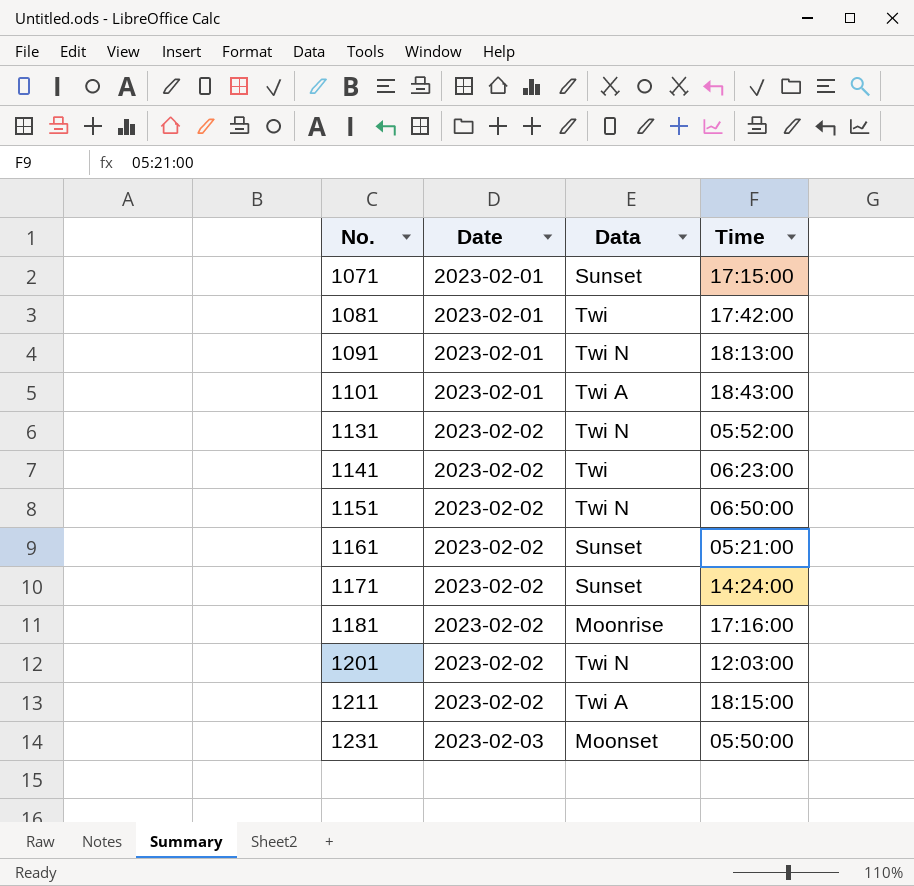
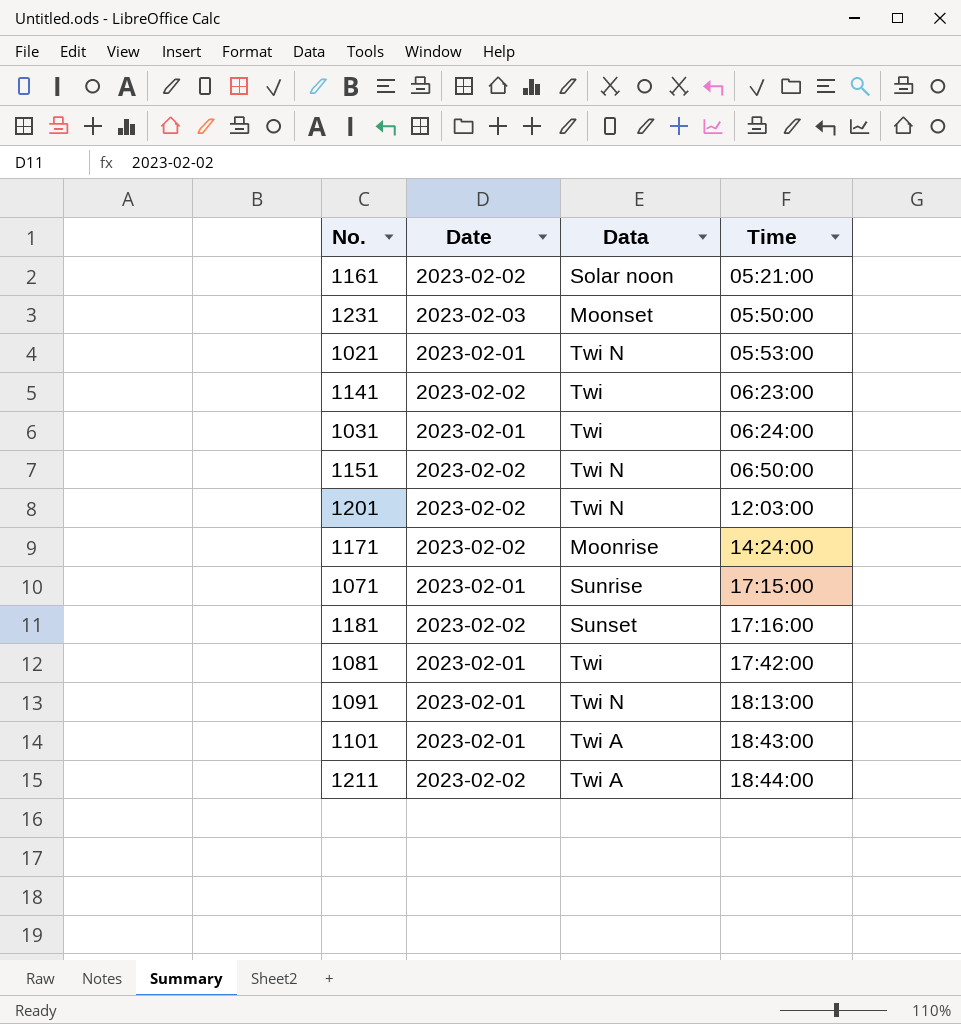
row order: No. ascending -> Time ascending
row 1131: 2023-02-02 | Twi N | 05:52:00 -> none
1161 | Data: Sunset -> Solar noon
row 1021: none -> 2023-02-01 | Twi N | 05:53:00
row 1031: none -> 2023-02-01 | Twi | 06:24:00
1171 | Data: Sunset -> Moonrise
1071 | Data: Sunset -> Sunrise
1181 | Data: Moonrise -> Sunset
1211 | Time: 18:15:00 -> 18:44:00

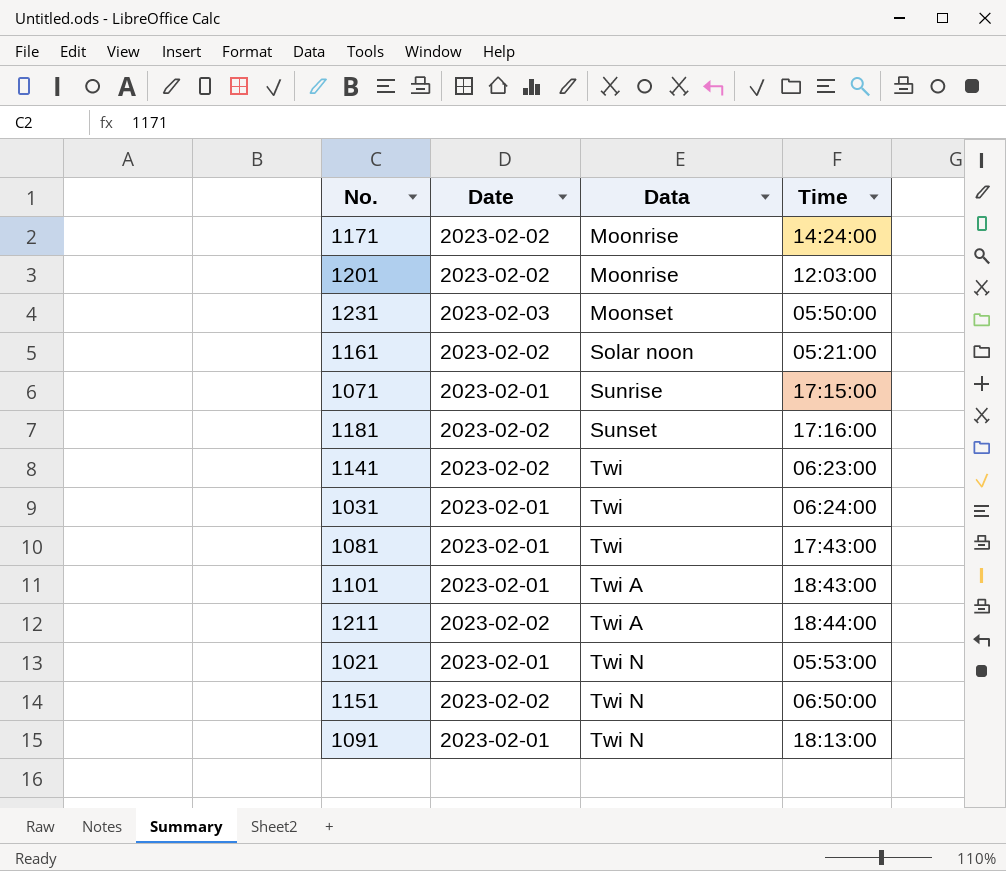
row order: Time ascending -> Data ascending
1201 | Data: Twi N -> Moonrise
1081 | Time: 17:42:00 -> 17:43:00

